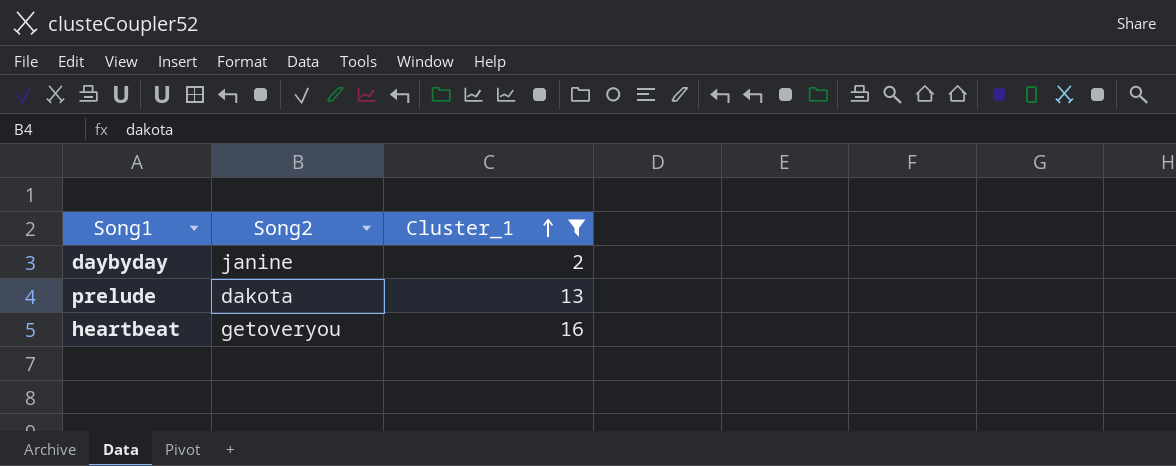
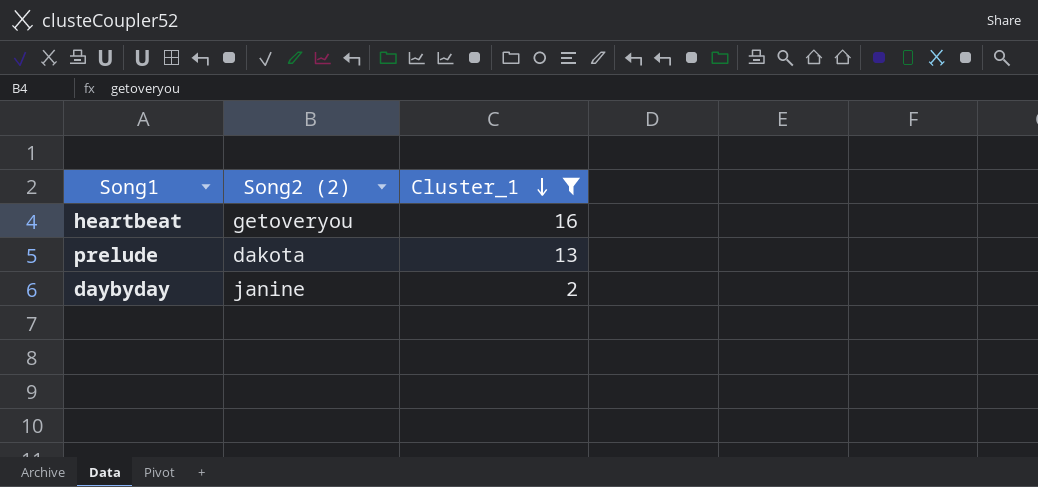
row order: Cluster_1 ascending -> Cluster_1 descending
column name: Song2 -> Song2 (2)

